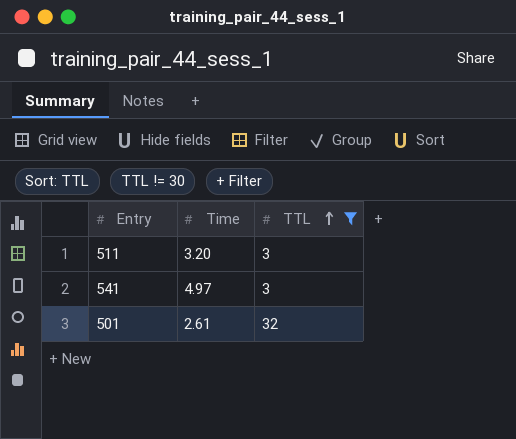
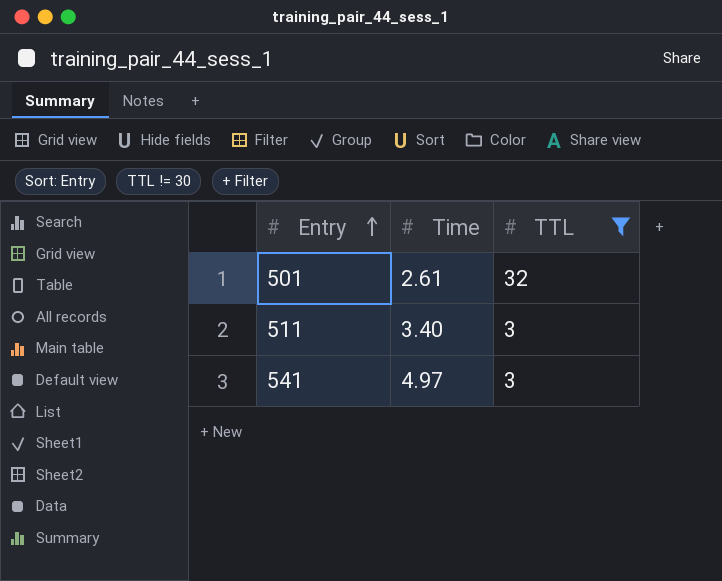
row order: TTL ascending -> Entry ascending
511 | Time: 3.20 -> 3.40

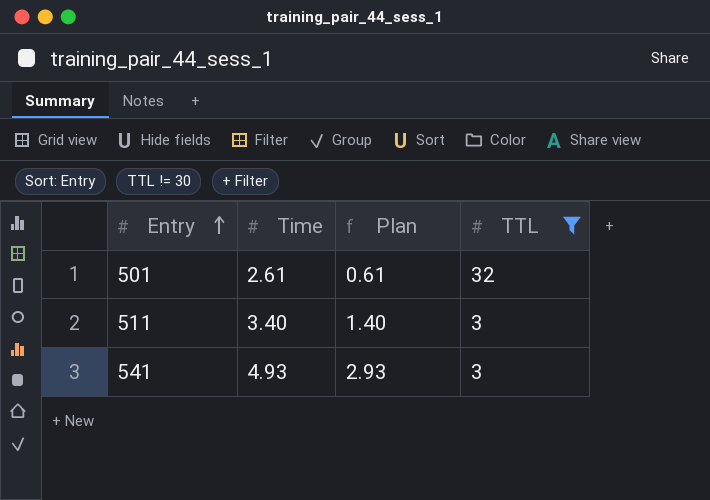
column Plan | formula: none -> [Time] - 2
541 | Time: 4.97 -> 4.93

